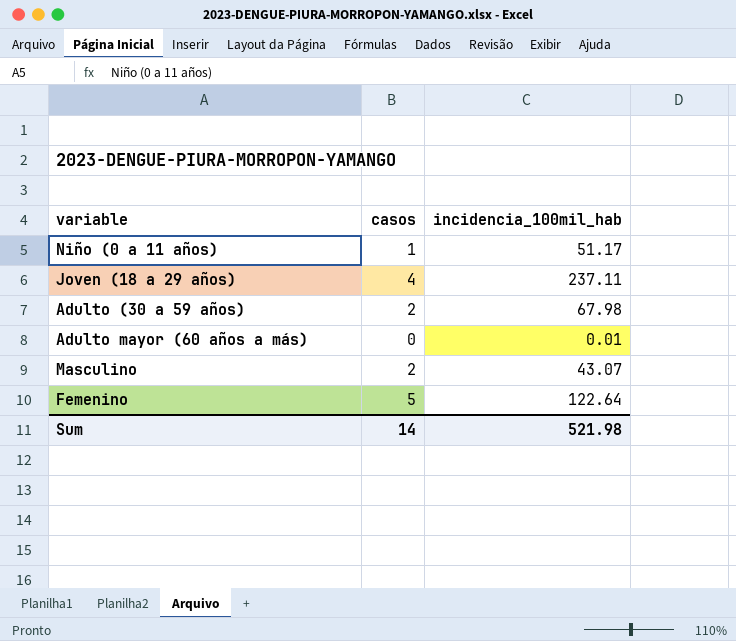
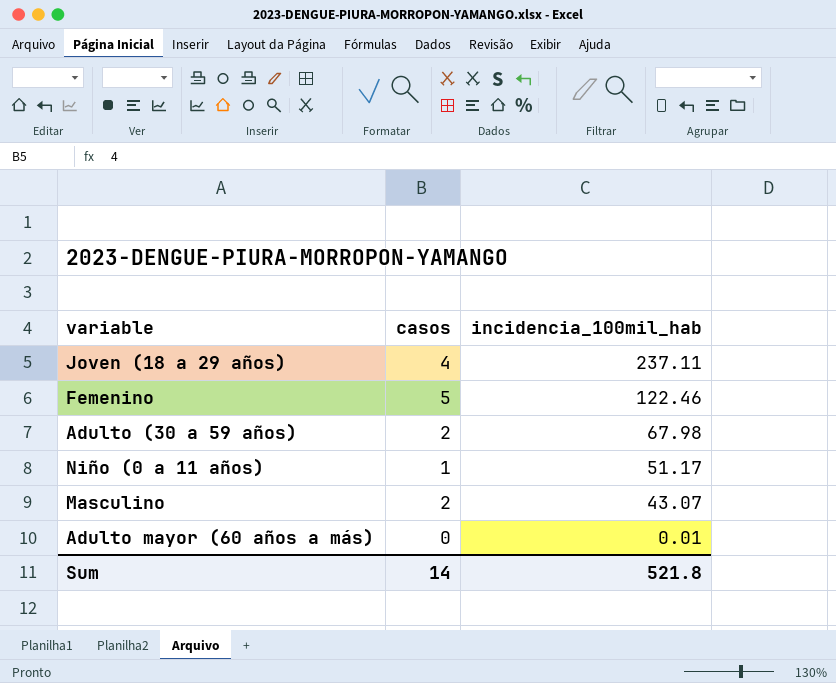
row order: none -> incidencia_100mil_hab descending
Femenino | incidencia_100mil_hab: 122.64 -> 122.46
Sum | incidencia_100mil_hab: 521.98 -> 521.8

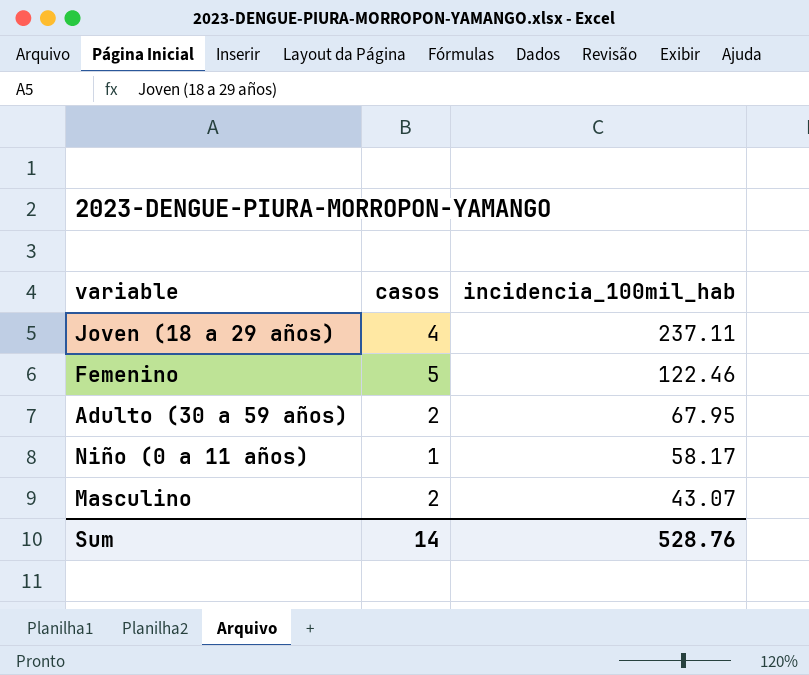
row Adulto mayor (60 años a más): 0 | 0.01 -> none
Adulto (30 a 59 años) | incidencia_100mil_hab: 67.98 -> 67.95
Niño (0 a 11 años) | incidencia_100mil_hab: 51.17 -> 58.17
Sum | incidencia_100mil_hab: 521.8 -> 528.76

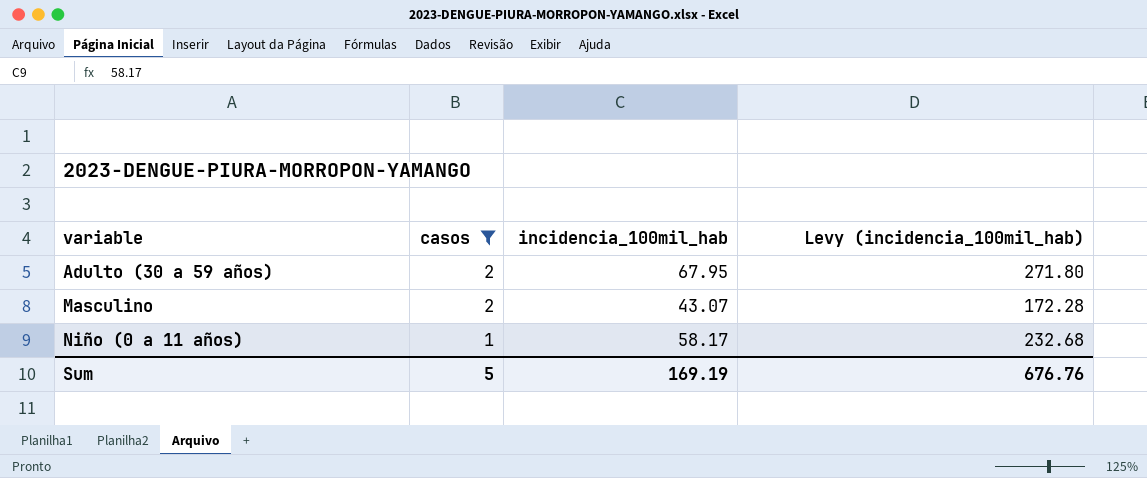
filter: none -> casos <= 2
row order: incidencia_100mil_hab descending -> variable ascending
column Levy (incidencia_100mil_hab) | formula: none -> [incidencia_100mil_hab] * 4
Sum | casos: 14 -> 5
Sum | incidencia_100mil_hab: 528.76 -> 169.19

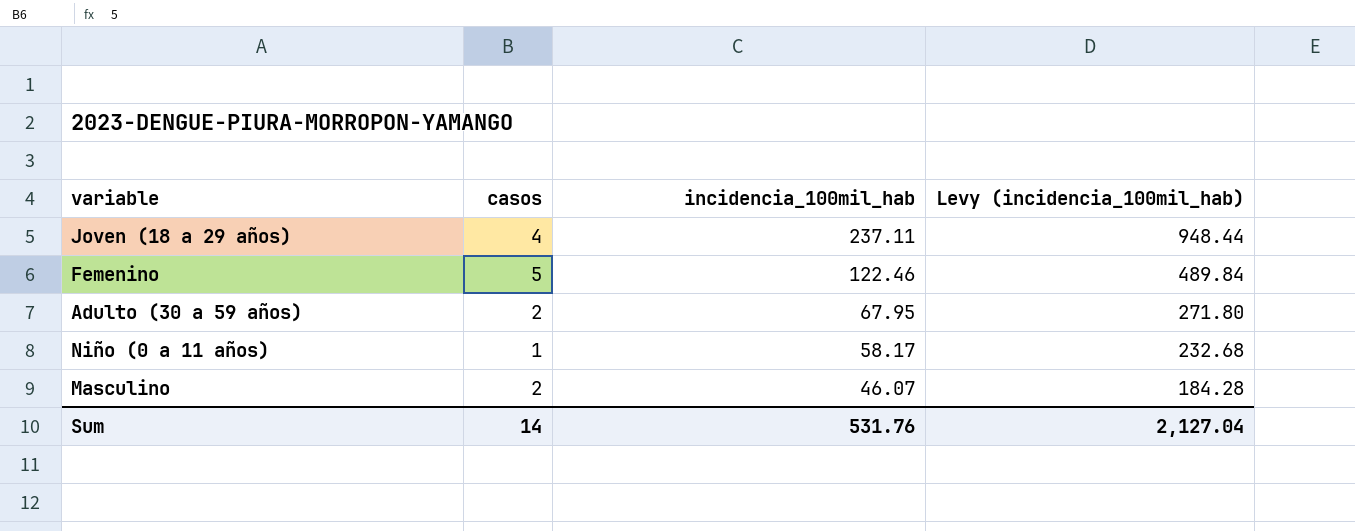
filter: casos <= 2 -> none
row order: variable ascending -> incidencia_100mil_hab descending
Masculino | incidencia_100mil_hab: 43.07 -> 46.07
Masculino | Levy (incidencia_100mil_hab): 172.28 -> 184.28
Sum | casos: 5 -> 14
Sum | incidencia_100mil_hab: 169.19 -> 531.76
Sum | Levy (incidencia_100mil_hab): 676.76 -> 2,127.04

